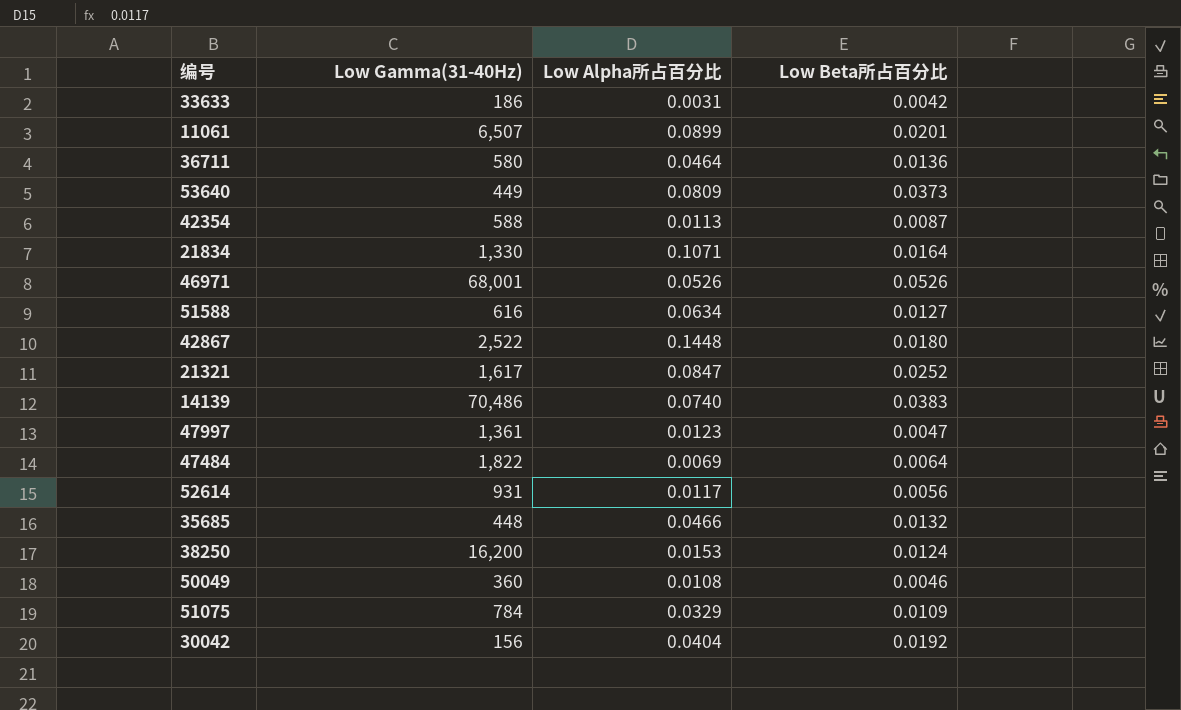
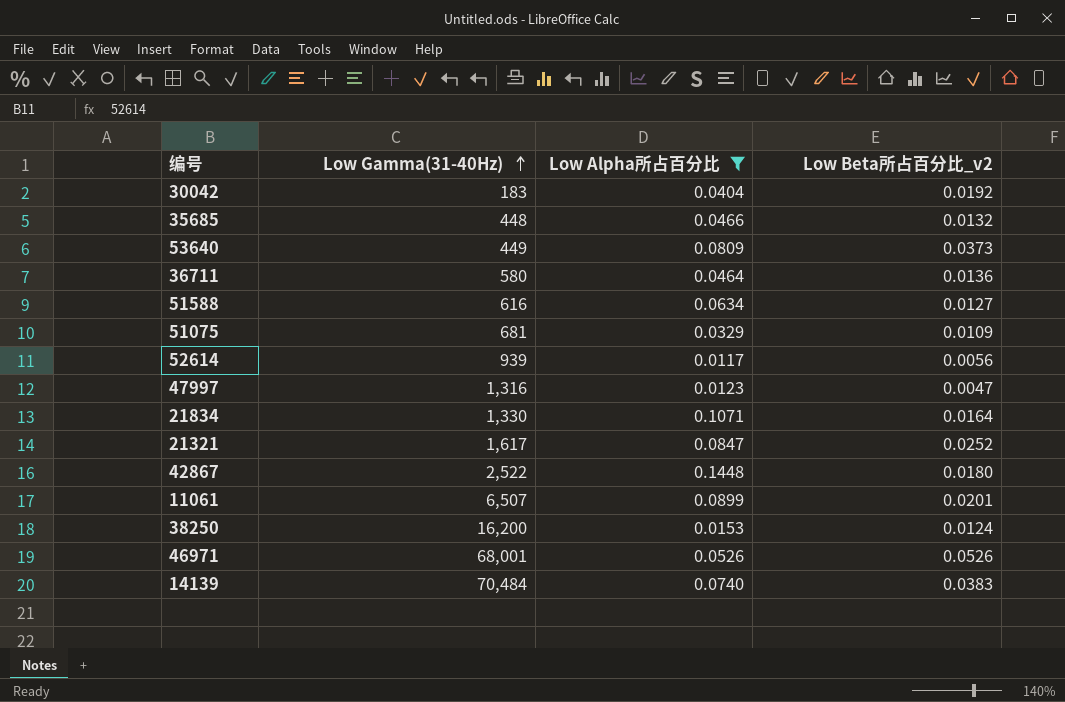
filter: none -> Low Alpha所占百分比 >= 0.0117
row order: none -> Low Gamma(31-40Hz) ascending
column name: Low Beta所占百分比 -> Low Beta所占百分比_v2
30042 | Low Gamma(31-40Hz): 156 -> 183
51075 | Low Gamma(31-40Hz): 784 -> 681
52614 | Low Gamma(31-40Hz): 931 -> 939
47997 | Low Gamma(31-40Hz): 1,361 -> 1,316
14139 | Low Gamma(31-40Hz): 70,486 -> 70,484

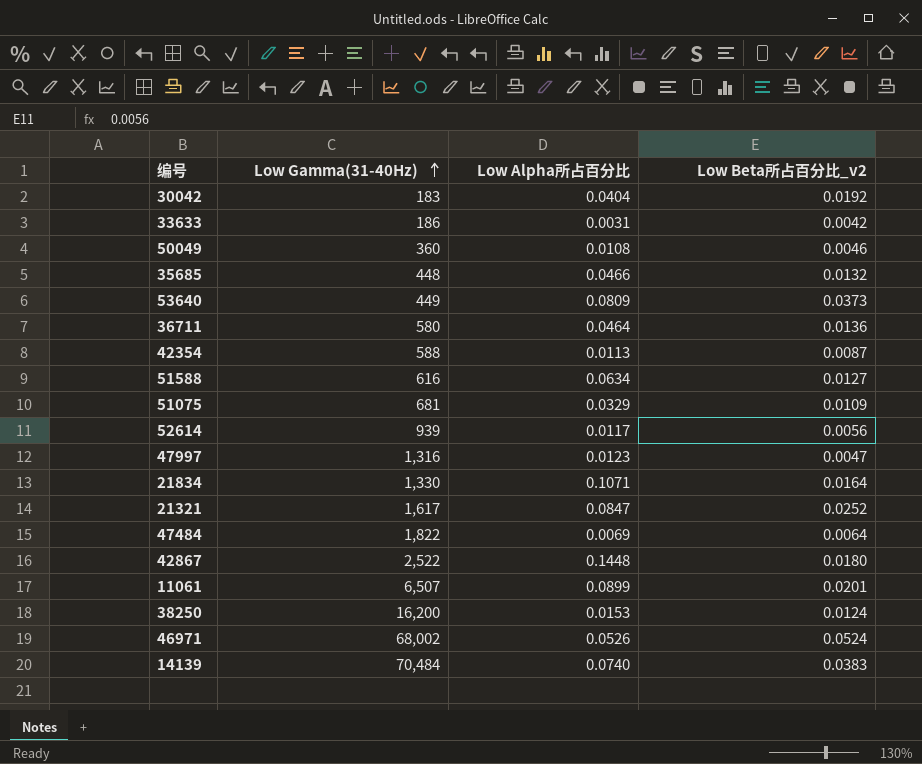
filter: Low Alpha所占百分比 >= 0.0117 -> none
46971 | Low Gamma(31-40Hz): 68,001 -> 68,002
46971 | Low Beta所占百分比_v2: 0.0526 -> 0.0524

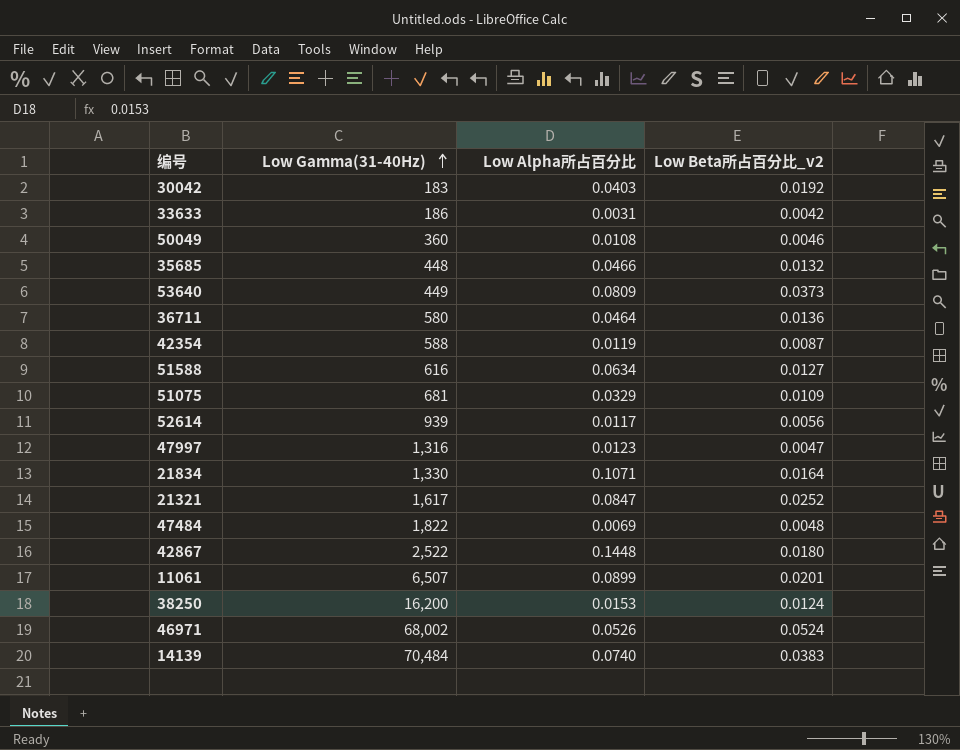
30042 | Low Alpha所占百分比: 0.0404 -> 0.0403
42354 | Low Alpha所占百分比: 0.0113 -> 0.0119
47484 | Low Beta所占百分比_v2: 0.0064 -> 0.0048

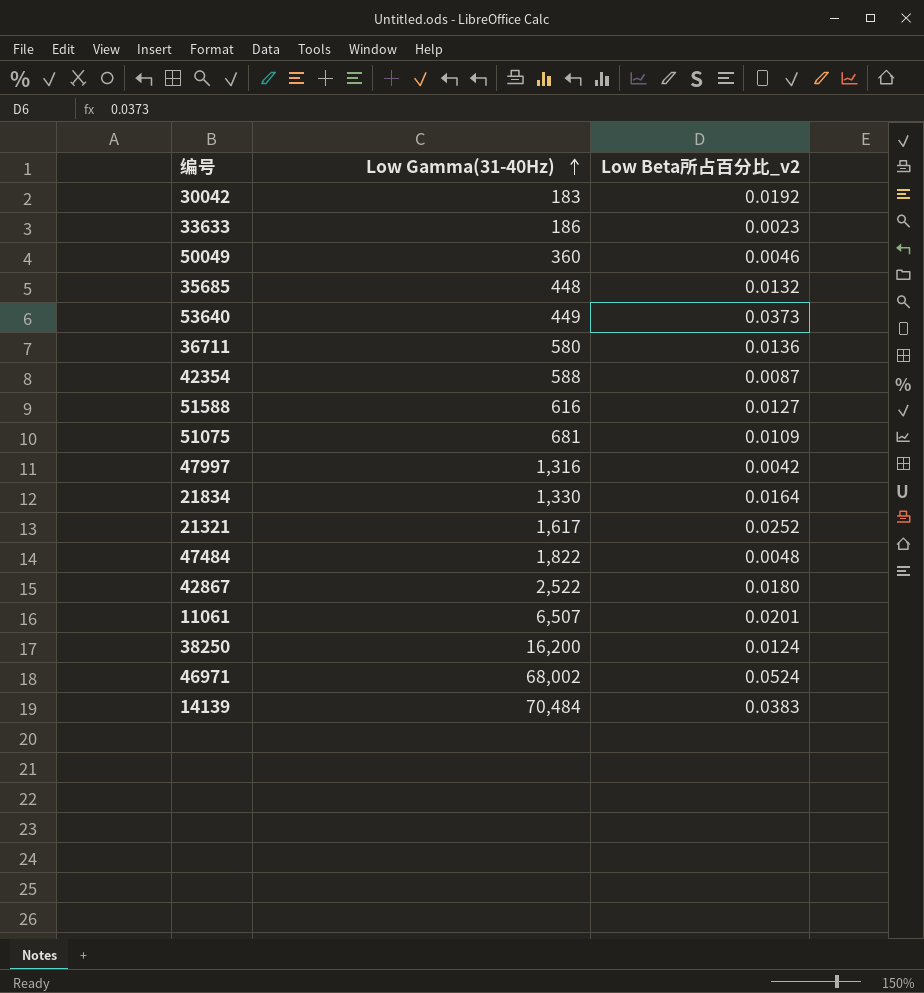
column Low Alpha所占百分比 | position: 3 -> none
row 52614: 939 | 0.0117 | 0.0056 -> none
33633 | Low Beta所占百分比_v2: 0.0042 -> 0.0023
47997 | Low Beta所占百分比_v2: 0.0047 -> 0.0042

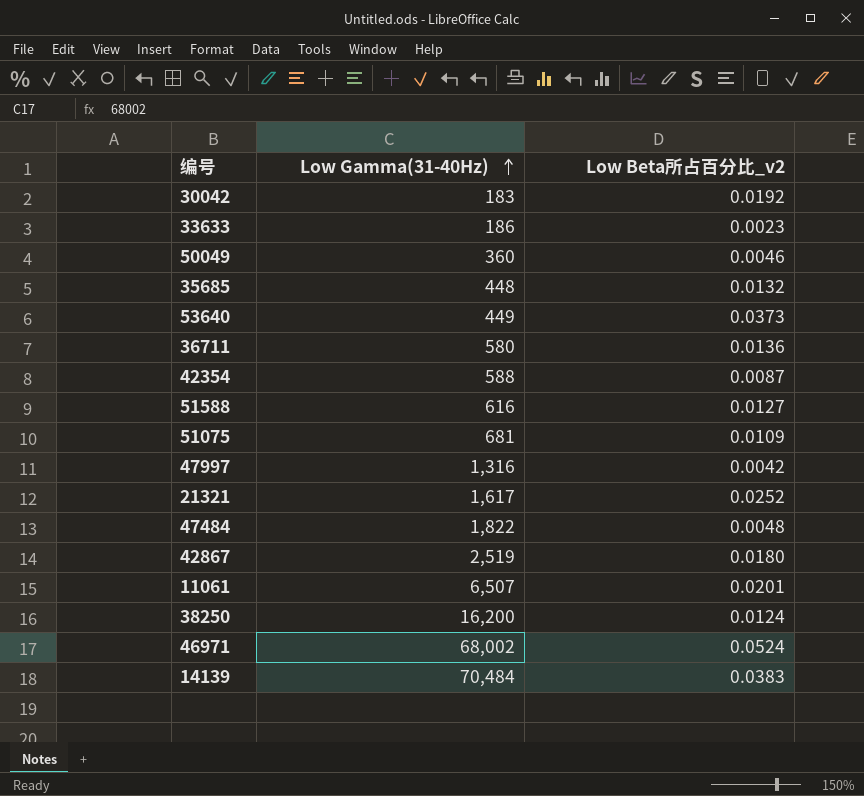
row 21834: 1,330 | 0.0164 -> none
42867 | Low Gamma(31-40Hz): 2,522 -> 2,519

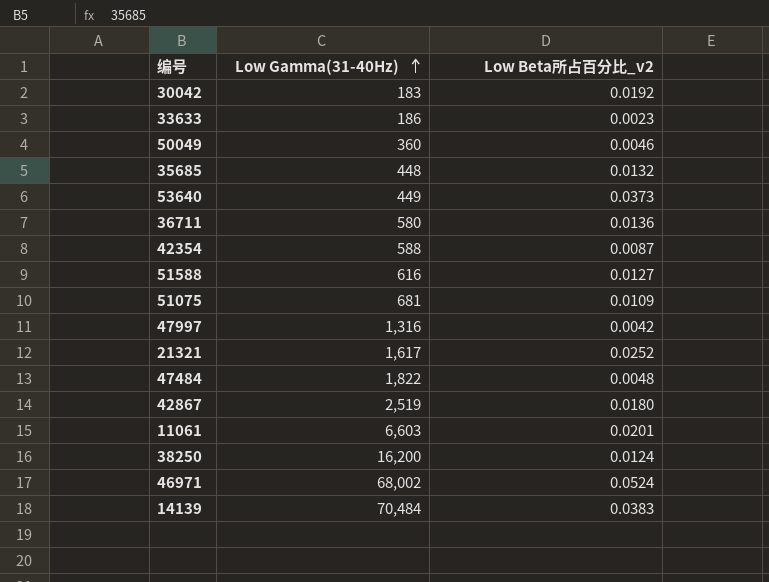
11061 | Low Gamma(31-40Hz): 6,507 -> 6,603

